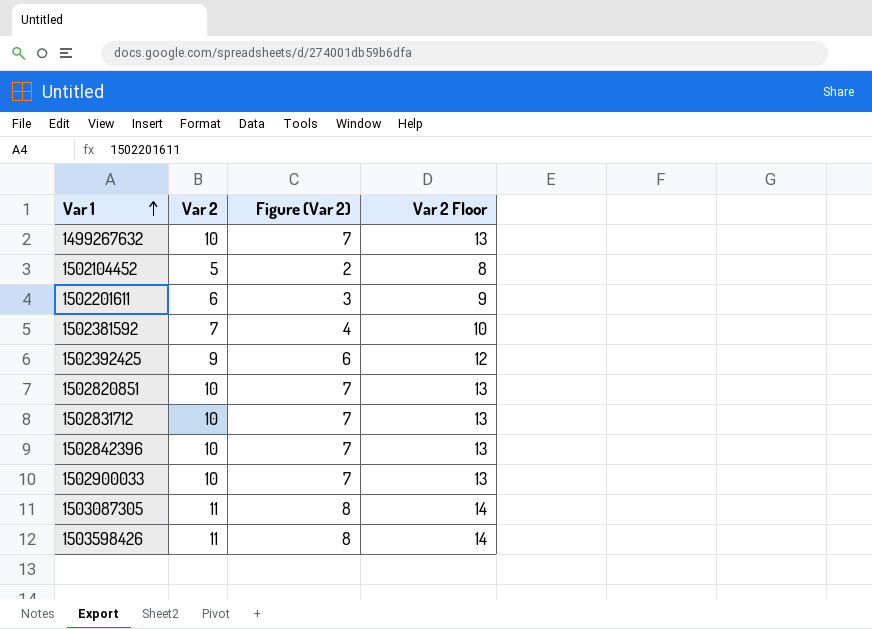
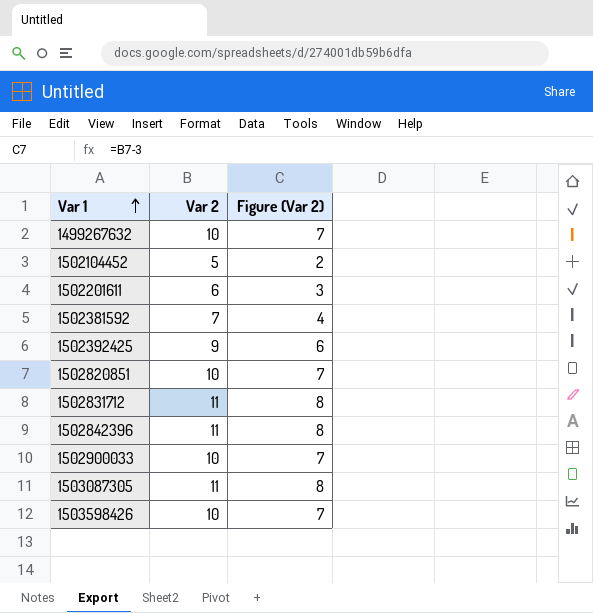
column Var 2 Floor | formula: [Var 2] + 3 -> none
1502831712 | Var 2: 10 -> 11
1502831712 | Figure (Var 2): 7 -> 8
1502842396 | Var 2: 10 -> 11
1502842396 | Figure (Var 2): 7 -> 8
1503598426 | Var 2: 11 -> 10
1503598426 | Figure (Var 2): 8 -> 7

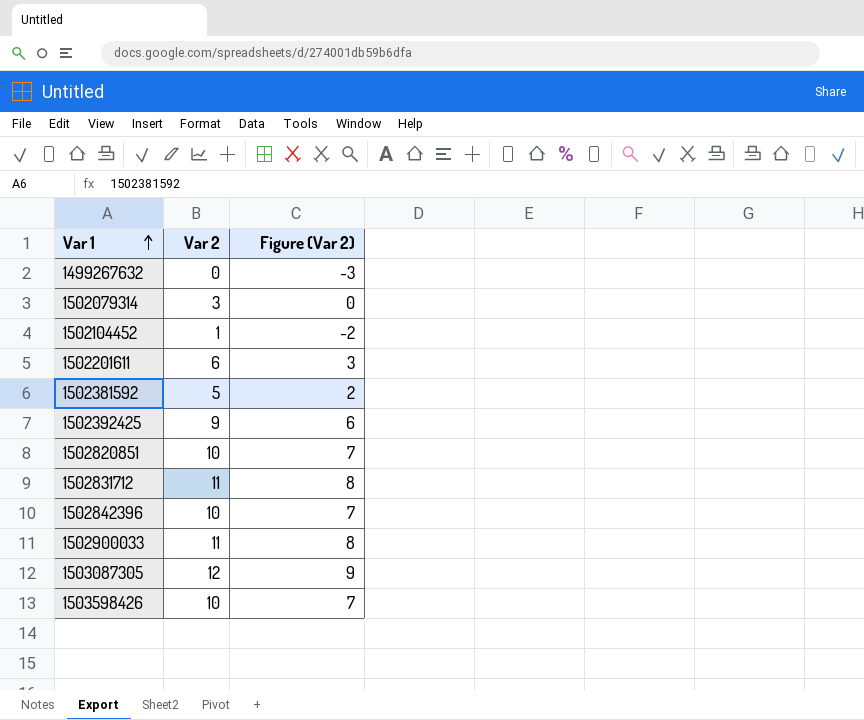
1499267632 | Var 2: 10 -> 0
1499267632 | Figure (Var 2): 7 -> -3
row 1502079314: none -> 3 | 0
1502104452 | Var 2: 5 -> 1
1502104452 | Figure (Var 2): 2 -> -2
1502381592 | Var 2: 7 -> 5
1502381592 | Figure (Var 2): 4 -> 2
1502842396 | Var 2: 11 -> 10
1502842396 | Figure (Var 2): 8 -> 7
1502900033 | Var 2: 10 -> 11
1502900033 | Figure (Var 2): 7 -> 8
1503087305 | Var 2: 11 -> 12
1503087305 | Figure (Var 2): 8 -> 9

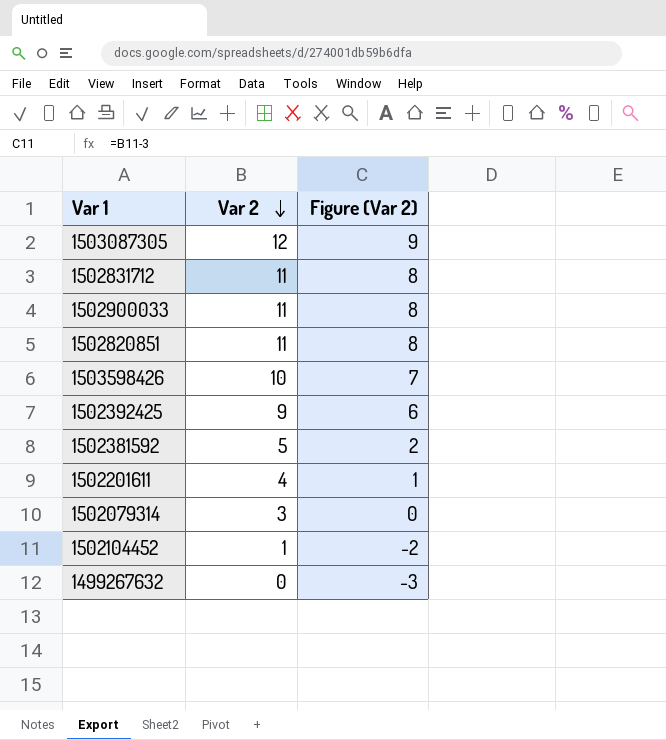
row order: Var 1 ascending -> Var 2 descending
row 1502842396: 10 | 7 -> none
1502820851 | Var 2: 10 -> 11
1502820851 | Figure (Var 2): 7 -> 8
1502201611 | Var 2: 6 -> 4
1502201611 | Figure (Var 2): 3 -> 1

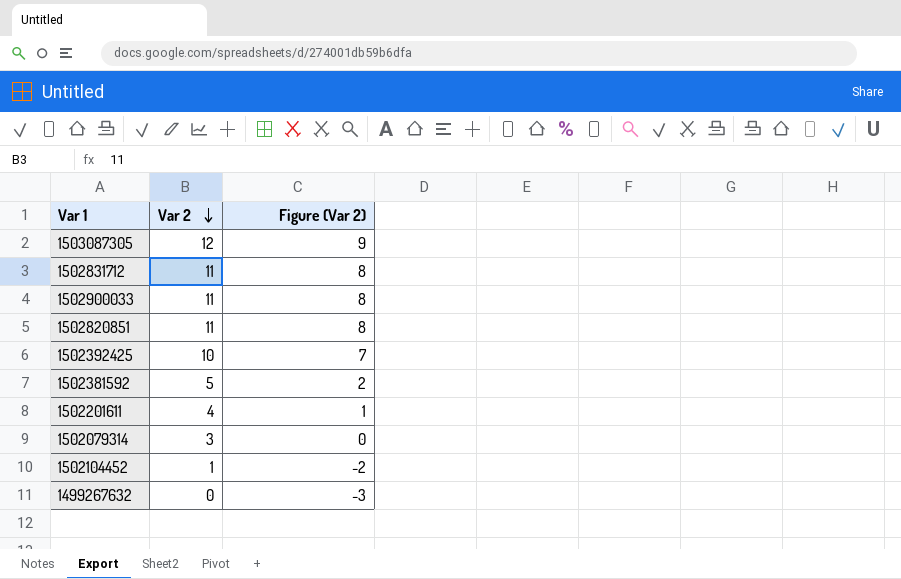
row 1503598426: 10 | 7 -> none
1502392425 | Var 2: 9 -> 10
1502392425 | Figure (Var 2): 6 -> 7

